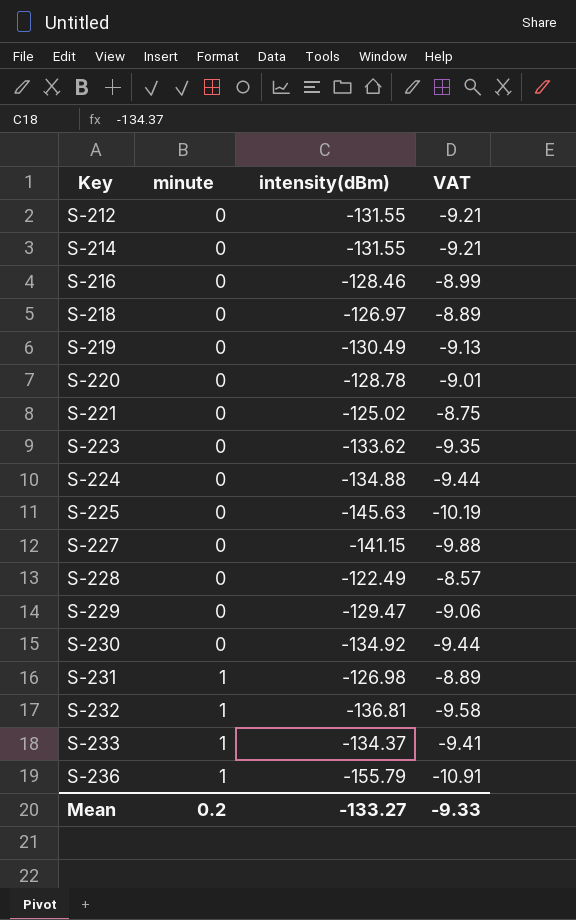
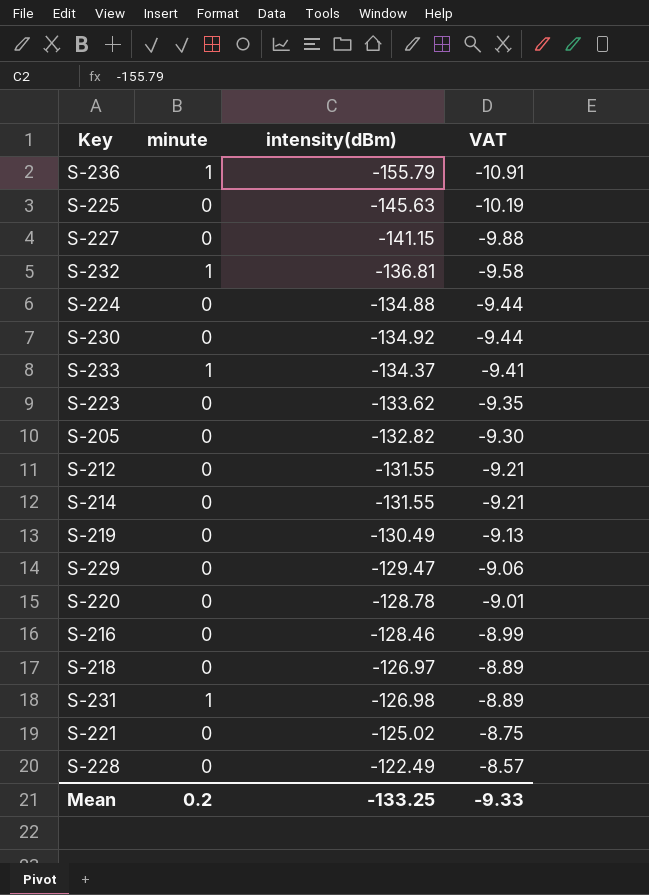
row order: Key ascending -> VAT ascending
row S-205: none -> 0 | -132.82 | -9.30
Mean | intensity(dBm): -133.27 -> -133.25

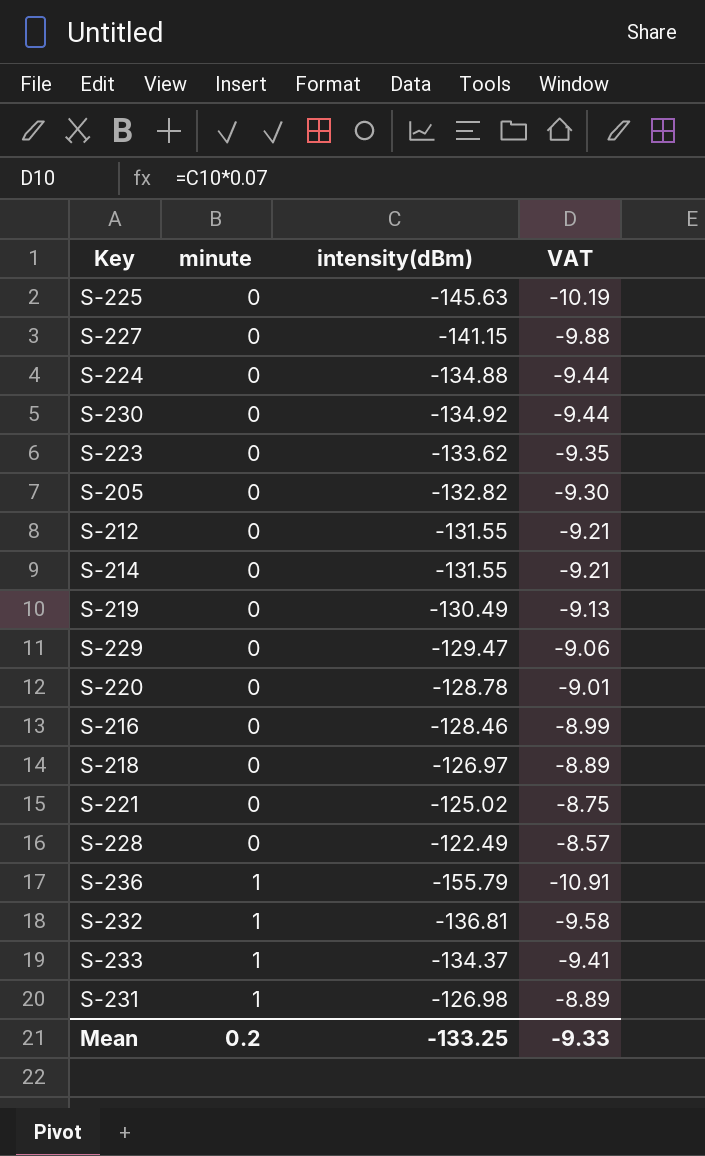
row order: VAT ascending -> minute ascending

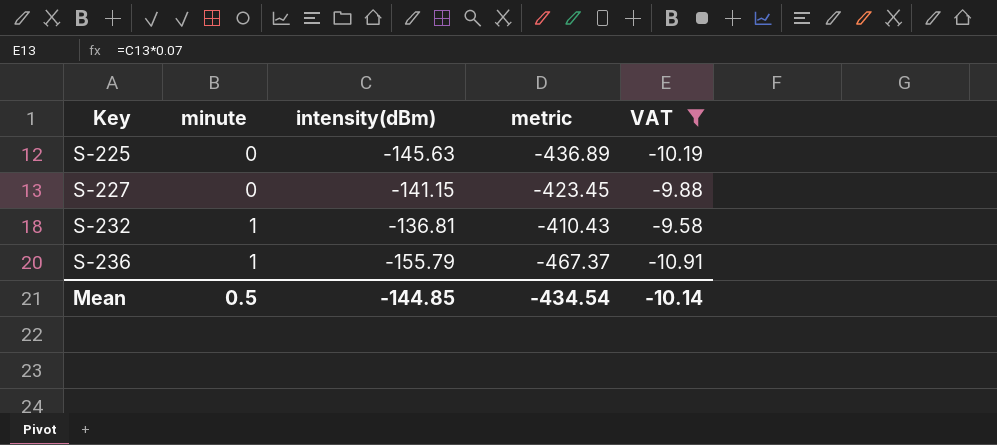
filter: none -> VAT <= -9.58
row order: minute ascending -> Key ascending
column metric | formula: none -> [intensity(dBm)] * 3
Mean | minute: 0.2 -> 0.5
Mean | intensity(dBm): -133.25 -> -144.85
Mean | VAT: -9.33 -> -10.14

